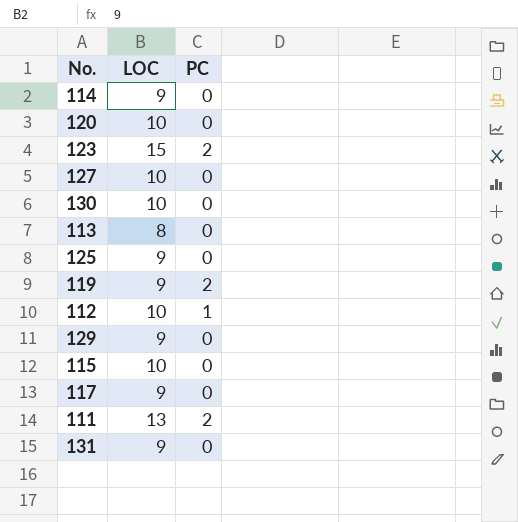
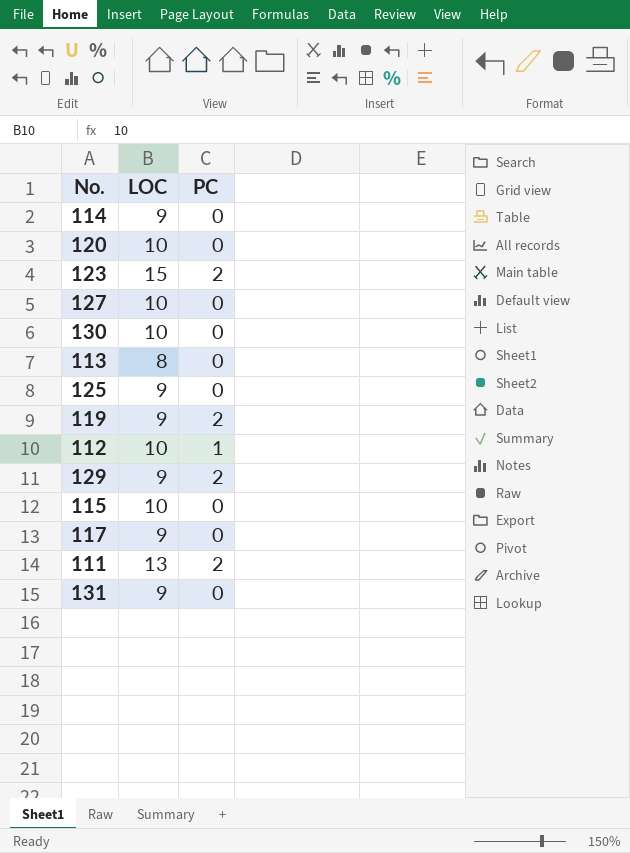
129 | PC: 0 -> 2

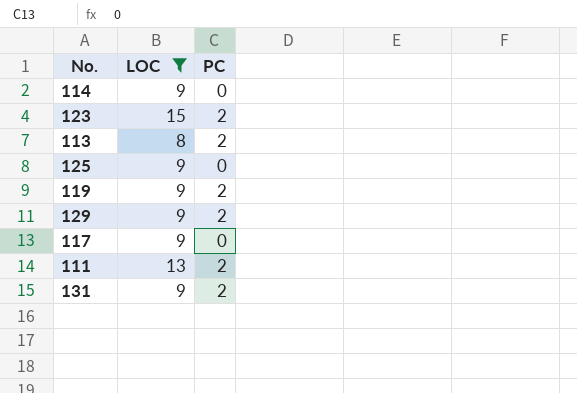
filter: none -> LOC != 10
113 | PC: 0 -> 2
131 | PC: 0 -> 2

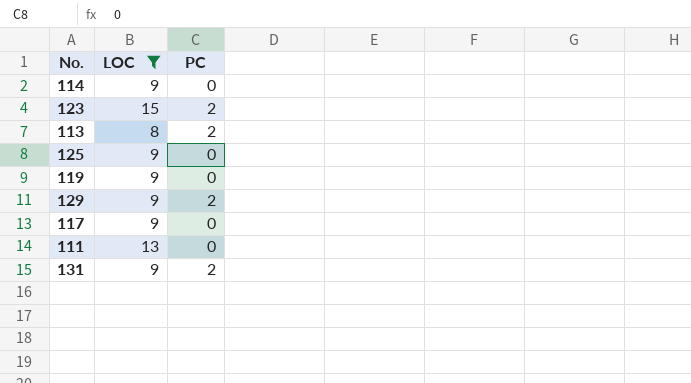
119 | PC: 2 -> 0
111 | PC: 2 -> 0

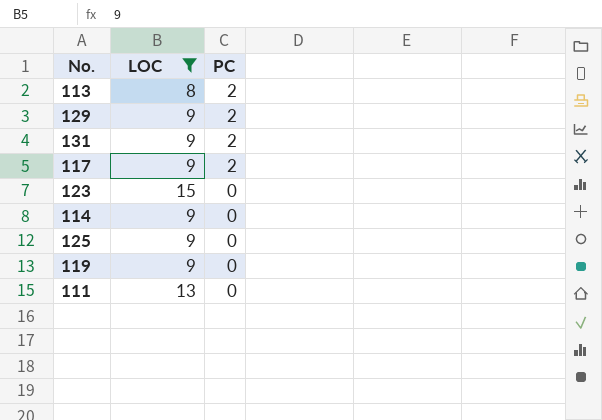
row order: none -> PC descending
117 | PC: 0 -> 2
123 | PC: 2 -> 0

